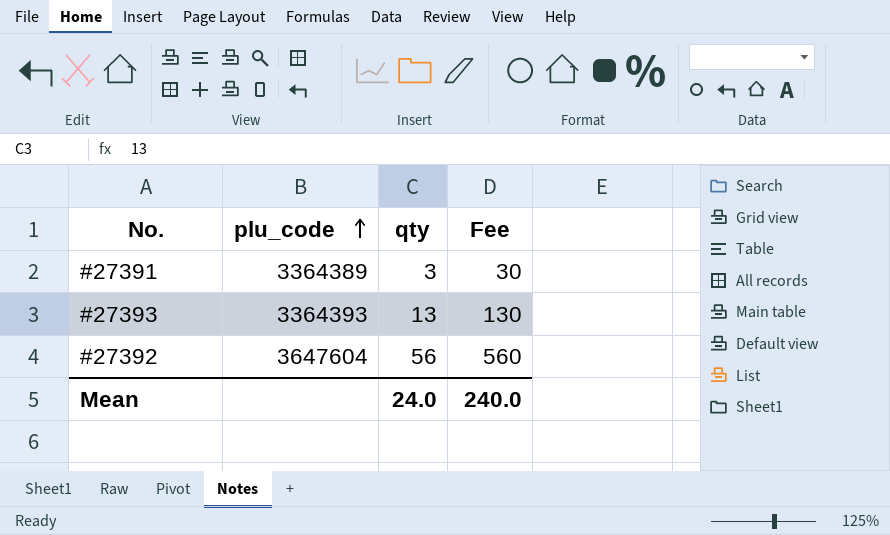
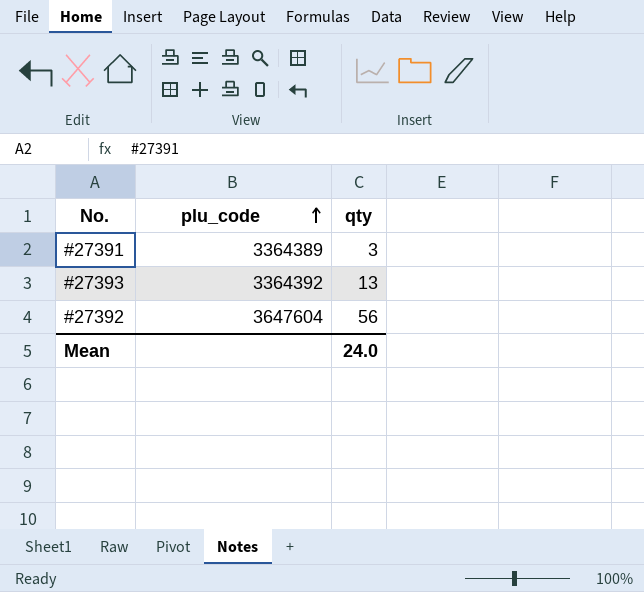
column Fee | formula: [qty] * 10 -> none
#27393 | plu_code: 3364393 -> 3364392

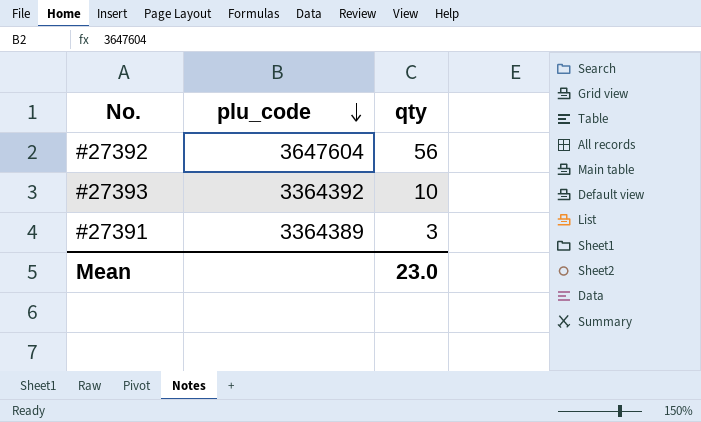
row order: plu_code ascending -> plu_code descending
#27393 | qty: 13 -> 10
Mean | qty: 24.0 -> 23.0

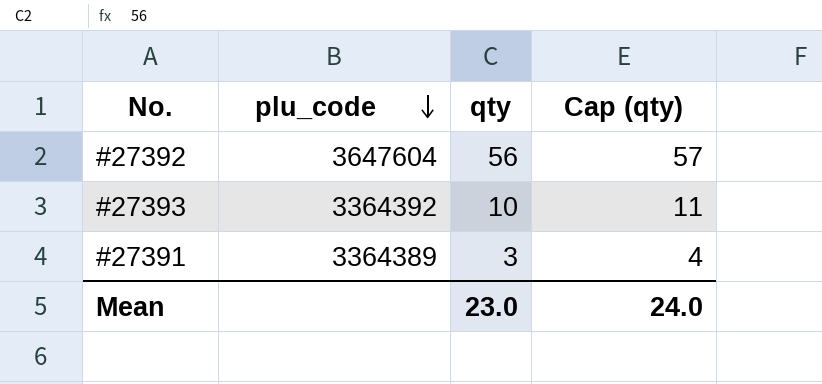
column Cap (qty) | formula: none -> [qty] + 1

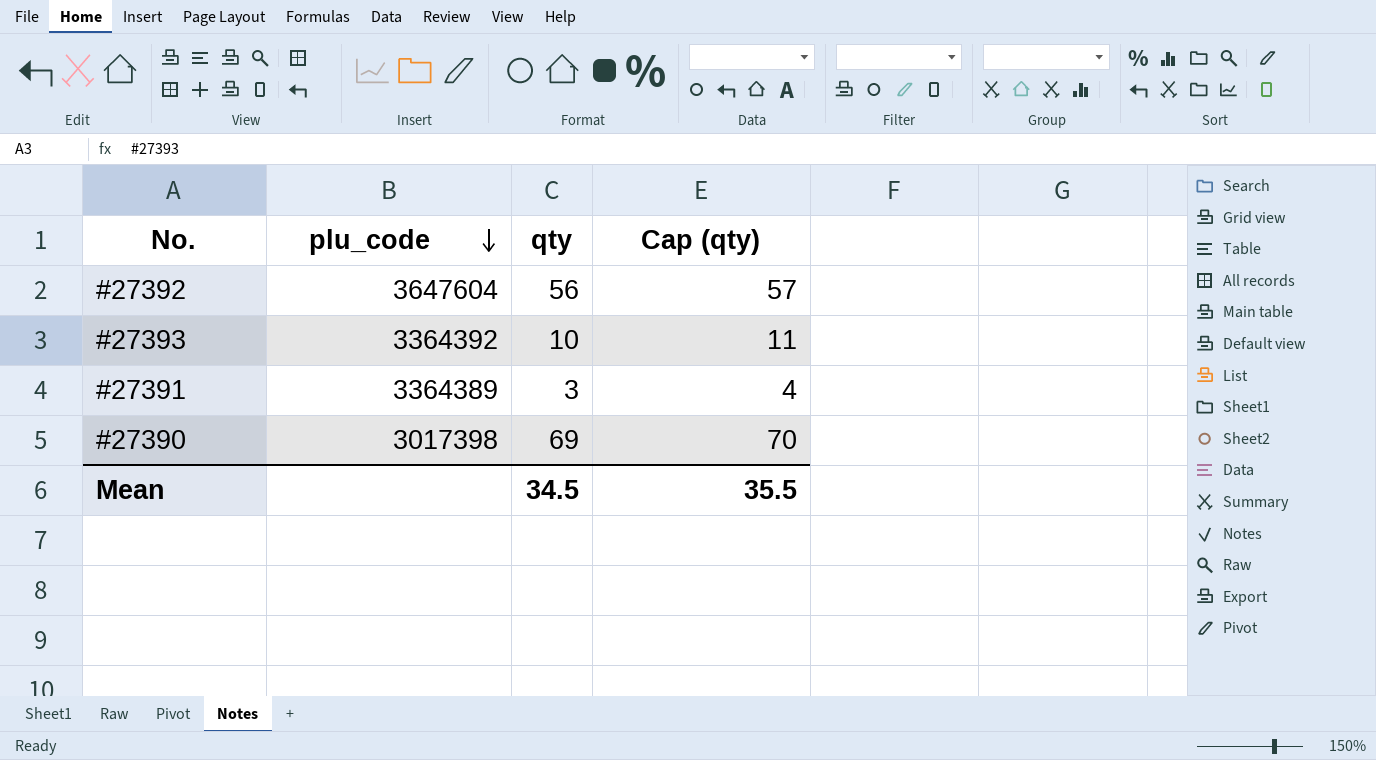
row #27390: none -> 3017398 | 69 | 70
Mean | qty: 23.0 -> 34.5
Mean | Cap (qty): 24.0 -> 35.5

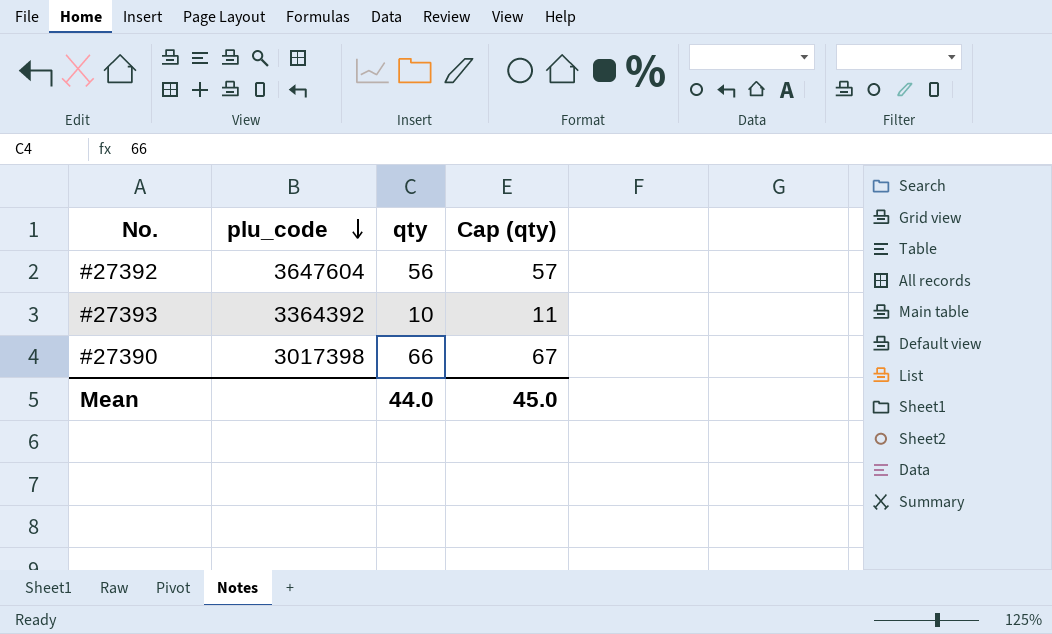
row #27391: 3364389 | 3 | 4 -> none
#27390 | qty: 69 -> 66
#27390 | Cap (qty): 70 -> 67
Mean | qty: 34.5 -> 44.0
Mean | Cap (qty): 35.5 -> 45.0

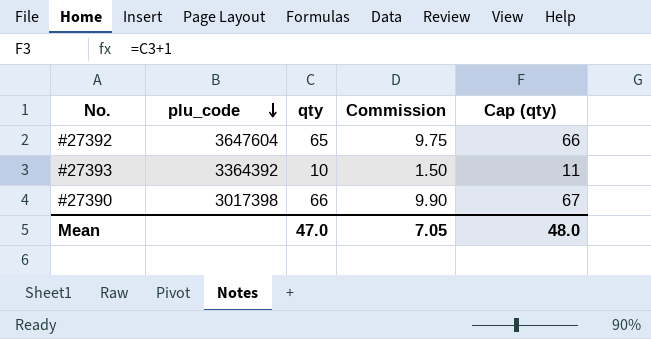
column Commission | formula: none -> [qty] * 0.15
#27392 | qty: 56 -> 65
#27392 | Cap (qty): 57 -> 66
Mean | qty: 44.0 -> 47.0
Mean | Cap (qty): 45.0 -> 48.0

